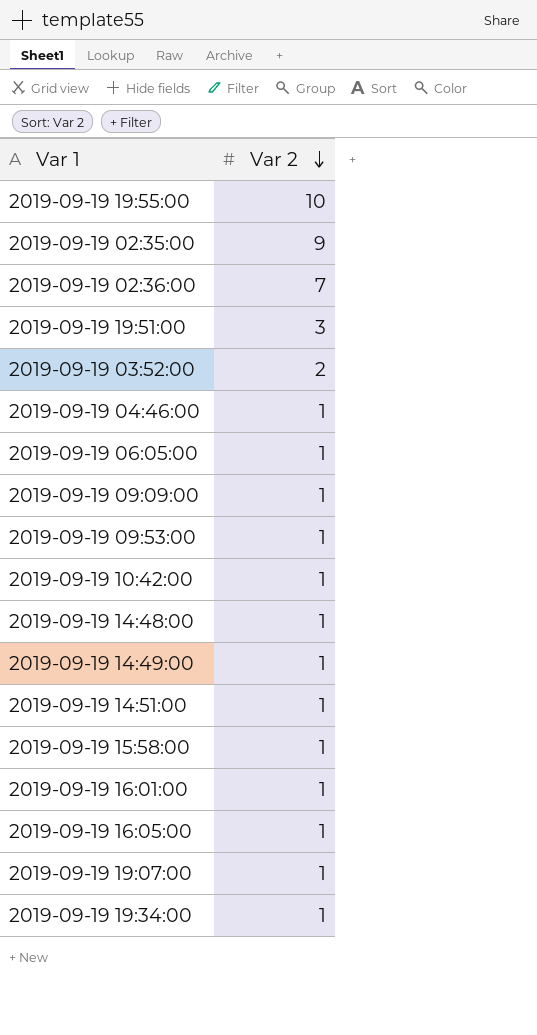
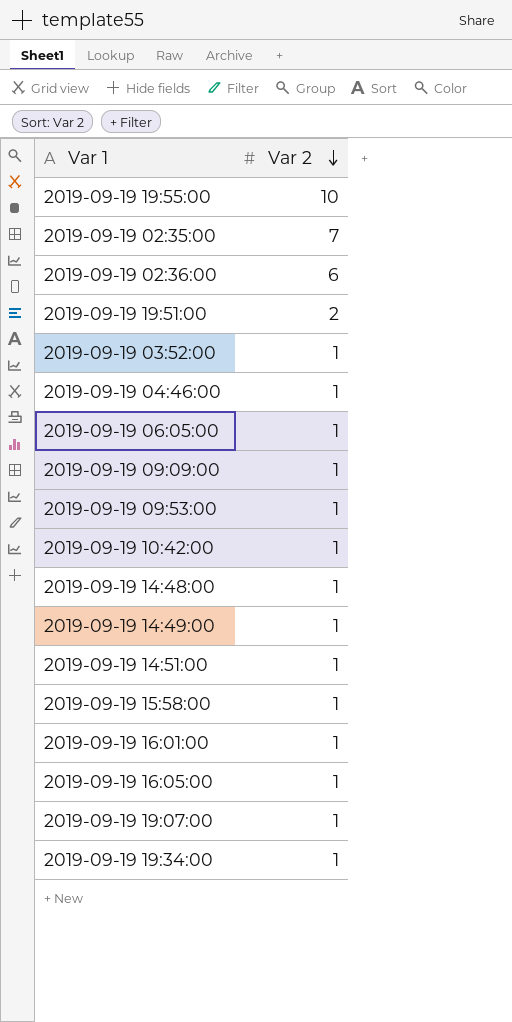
2019-09-19 02:35:00 | Var 2: 9 -> 7
2019-09-19 02:36:00 | Var 2: 7 -> 6
2019-09-19 19:51:00 | Var 2: 3 -> 2
2019-09-19 03:52:00 | Var 2: 2 -> 1

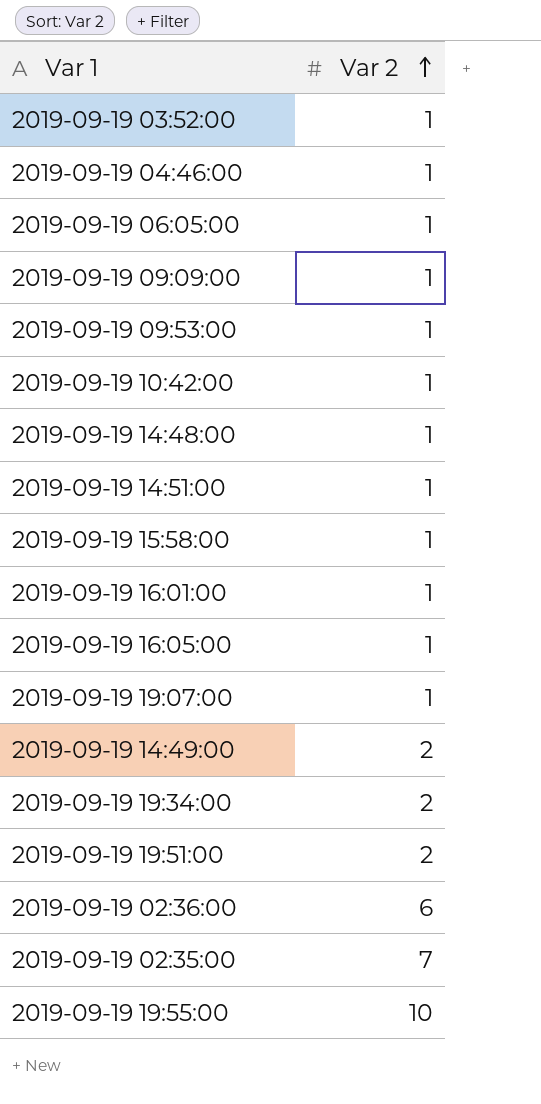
row order: Var 2 descending -> Var 2 ascending
2019-09-19 14:49:00 | Var 2: 1 -> 2
2019-09-19 19:34:00 | Var 2: 1 -> 2

